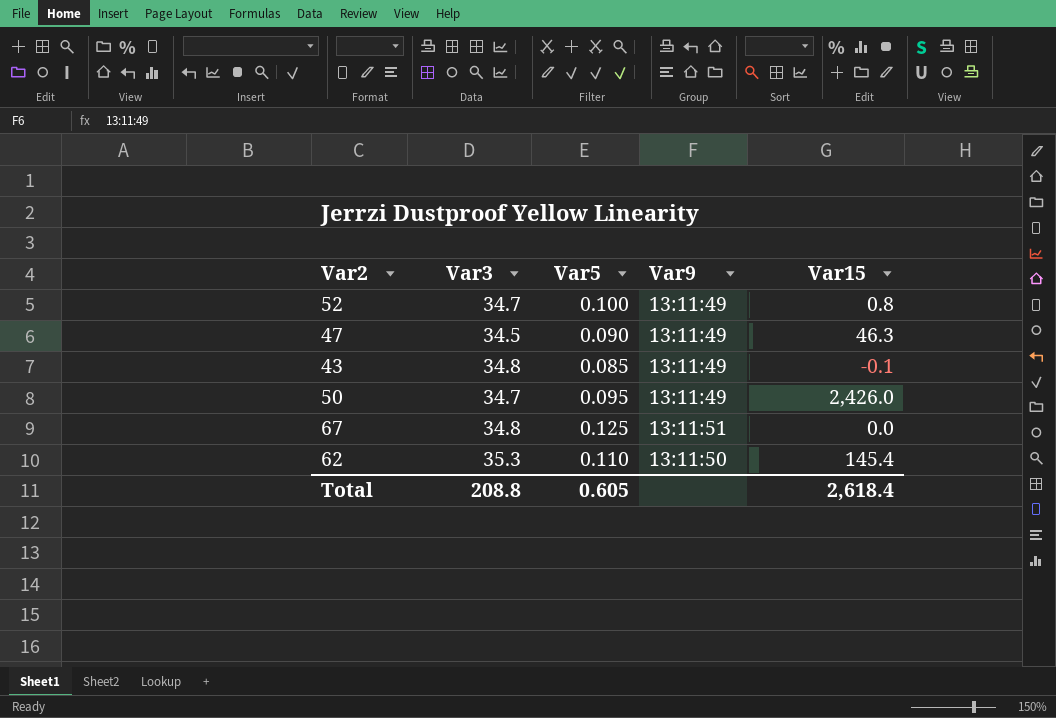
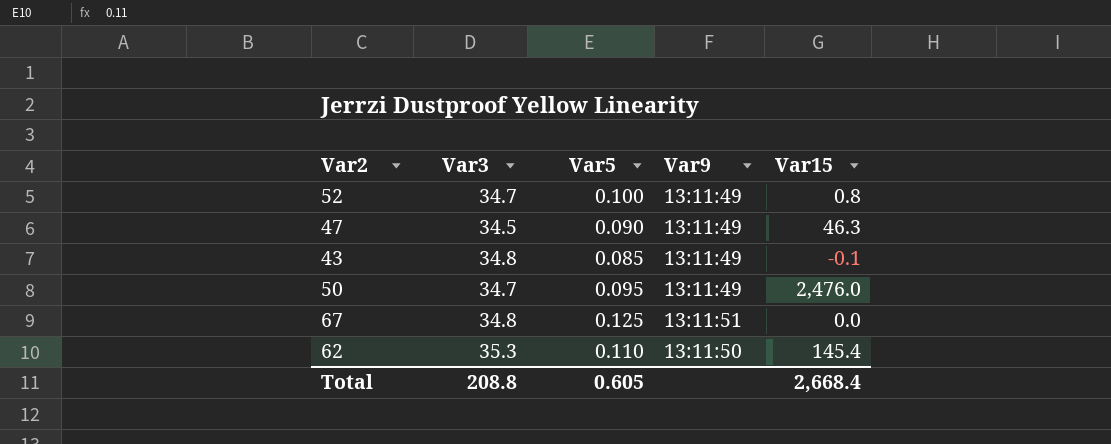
50 | Var15: 2,426.0 -> 2,476.0
Total | Var15: 2,618.4 -> 2,668.4

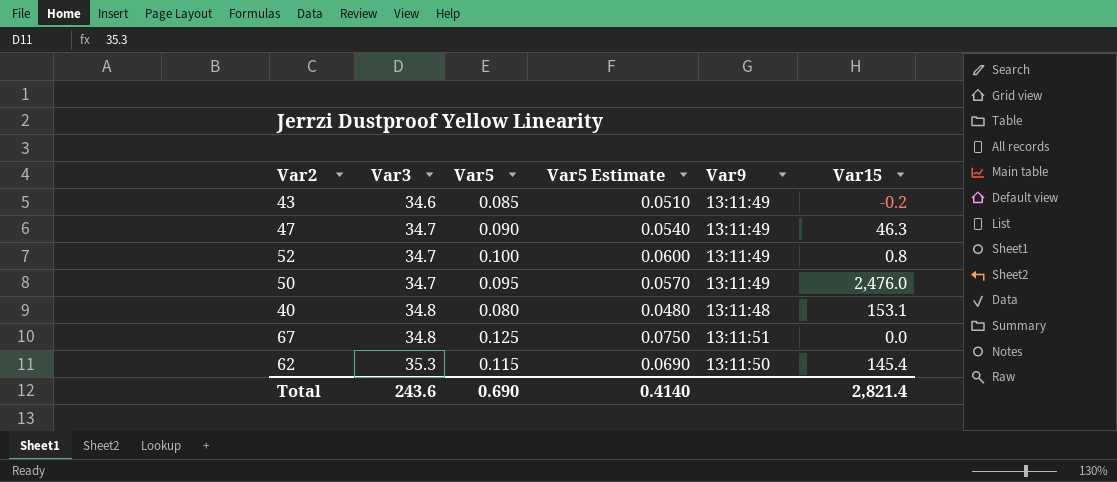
row order: none -> Var3 ascending
column Var5 Estimate | formula: none -> [Var5] * 0.6
43 | Var3: 34.8 -> 34.6
43 | Var15: -0.1 -> -0.2
47 | Var3: 34.5 -> 34.7
row 40: none -> 34.8 | 0.080 | 0.0480 | 13:11:48 | 153.1
62 | Var5: 0.110 -> 0.115
Total | Var3: 208.8 -> 243.6
Total | Var5: 0.605 -> 0.690
Total | Var15: 2,668.4 -> 2,821.4

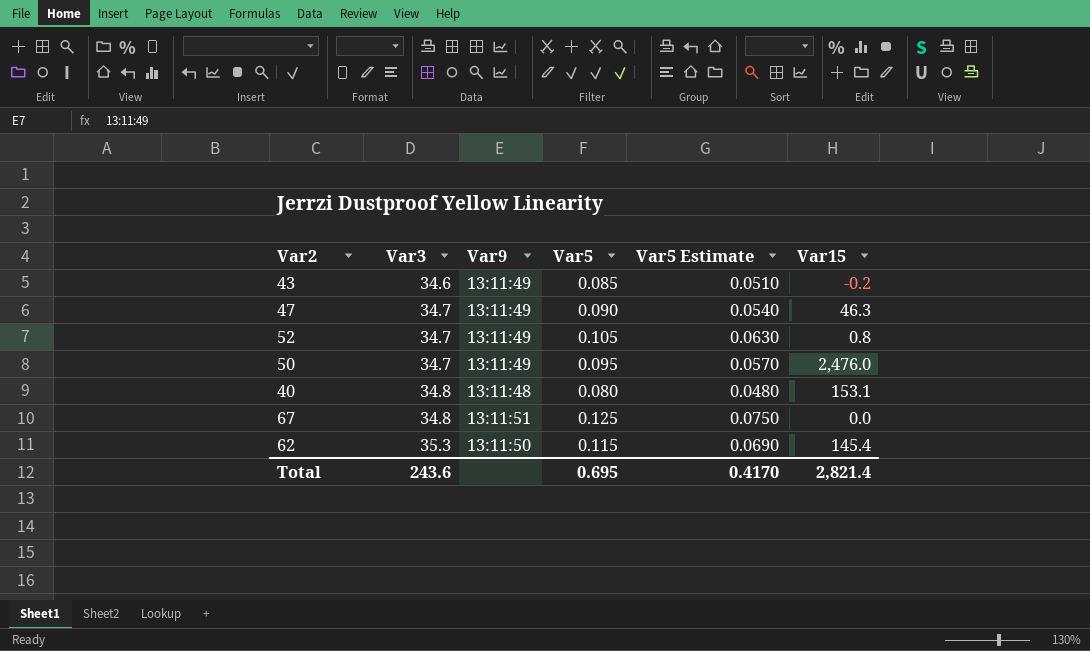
column Var9 | position: 5 -> 3
52 | Var5: 0.100 -> 0.105
52 | Var5 Estimate: 0.0600 -> 0.0630
Total | Var5: 0.690 -> 0.695
Total | Var5 Estimate: 0.4140 -> 0.4170

